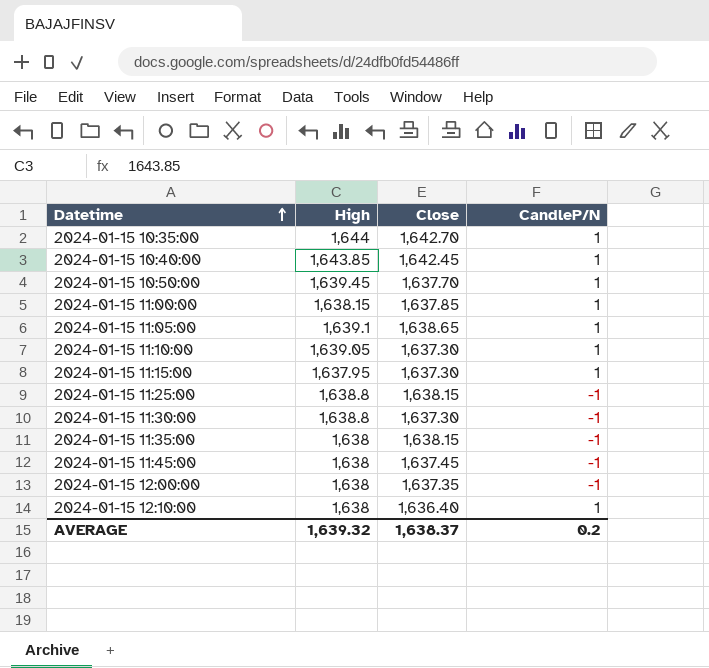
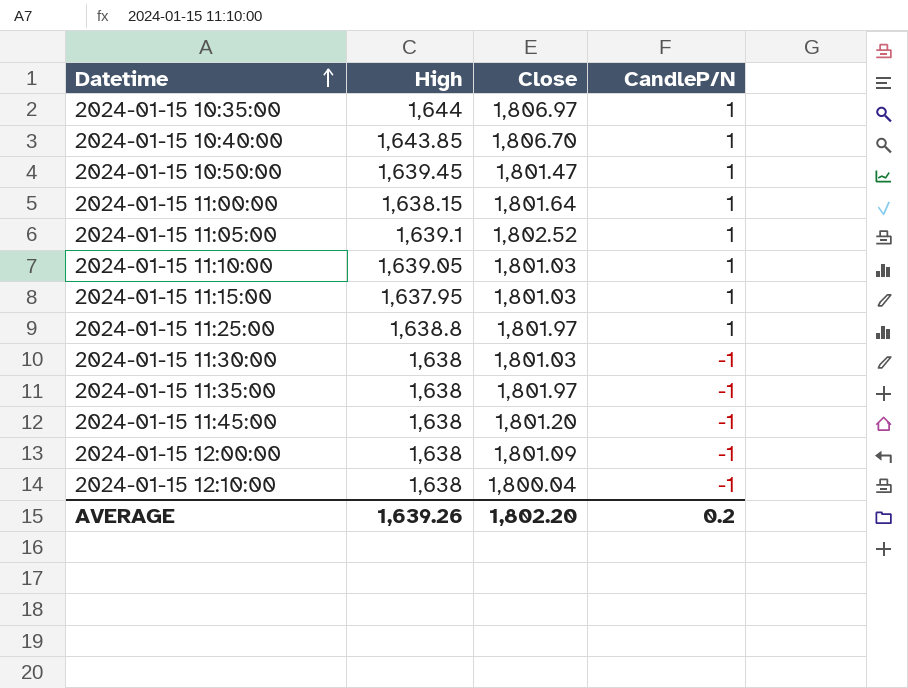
2024-01-15 10:35:00 | Close: 1,642.70 -> 1,806.97
2024-01-15 10:40:00 | Close: 1,642.45 -> 1,806.70
2024-01-15 10:50:00 | Close: 1,637.70 -> 1,801.47
2024-01-15 11:00:00 | Close: 1,637.85 -> 1,801.64
2024-01-15 11:05:00 | Close: 1,638.65 -> 1,802.52
2024-01-15 11:10:00 | Close: 1,637.30 -> 1,801.03
2024-01-15 11:15:00 | Close: 1,637.30 -> 1,801.03
2024-01-15 11:25:00 | Close: 1,638.15 -> 1,801.97
2024-01-15 11:25:00 | CandleP/N: -1 -> 1
2024-01-15 11:30:00 | High: 1,638.8 -> 1,638
2024-01-15 11:30:00 | Close: 1,637.30 -> 1,801.03
2024-01-15 11:35:00 | Close: 1,638.15 -> 1,801.97
2024-01-15 11:45:00 | Close: 1,637.45 -> 1,801.20
2024-01-15 12:00:00 | Close: 1,637.35 -> 1,801.09
2024-01-15 12:10:00 | Close: 1,636.40 -> 1,800.04
2024-01-15 12:10:00 | CandleP/N: 1 -> -1
AVERAGE | High: 1,639.32 -> 1,639.26
AVERAGE | Close: 1,638.37 -> 1,802.20

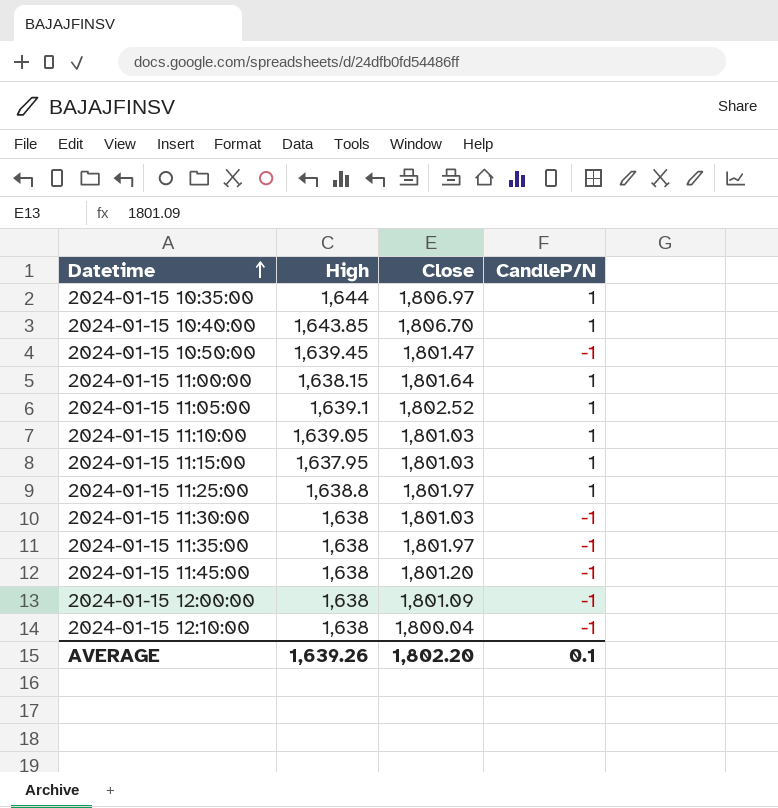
2024-01-15 10:50:00 | CandleP/N: 1 -> -1
AVERAGE | CandleP/N: 0.2 -> 0.1

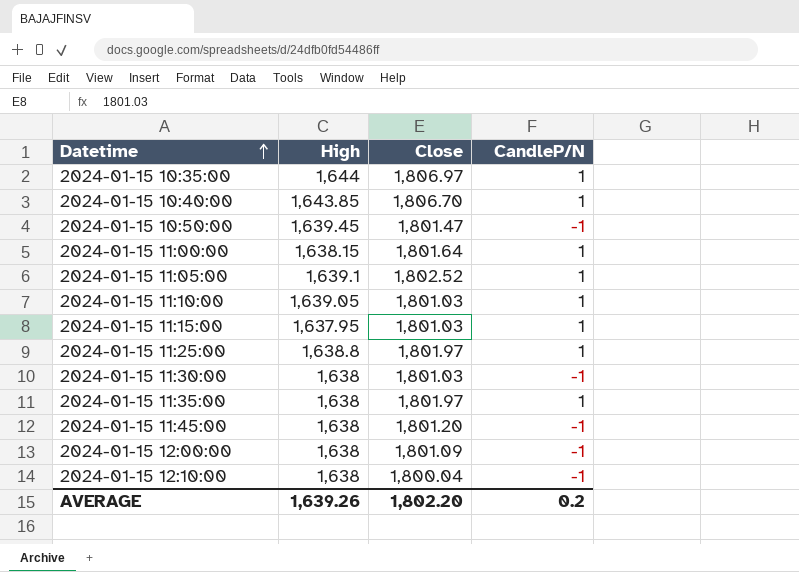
2024-01-15 11:35:00 | CandleP/N: -1 -> 1
AVERAGE | CandleP/N: 0.1 -> 0.2

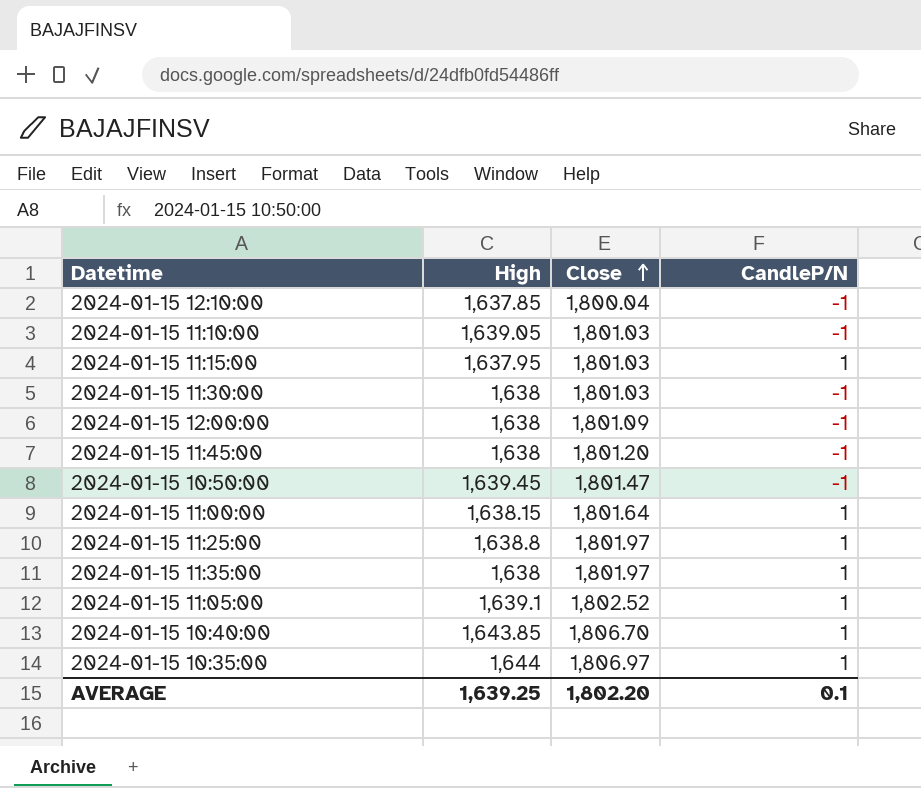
row order: Datetime ascending -> Close ascending
2024-01-15 12:10:00 | High: 1,638 -> 1,637.85
2024-01-15 11:10:00 | CandleP/N: 1 -> -1
AVERAGE | High: 1,639.26 -> 1,639.25
AVERAGE | CandleP/N: 0.2 -> 0.1

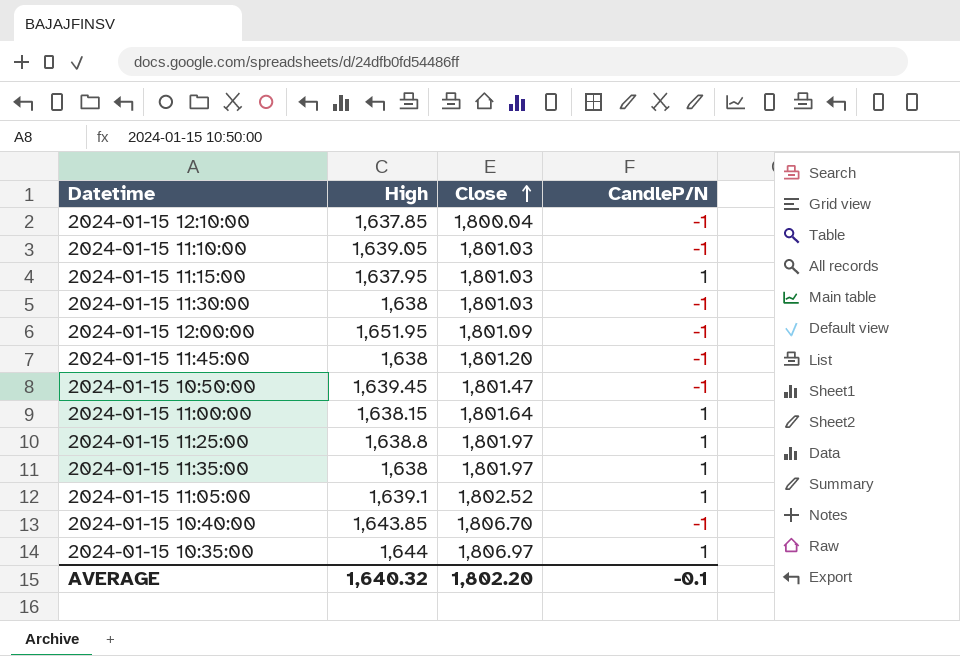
2024-01-15 12:00:00 | High: 1,638 -> 1,651.95
2024-01-15 10:40:00 | CandleP/N: 1 -> -1
AVERAGE | High: 1,639.25 -> 1,640.32
AVERAGE | CandleP/N: 0.1 -> -0.1

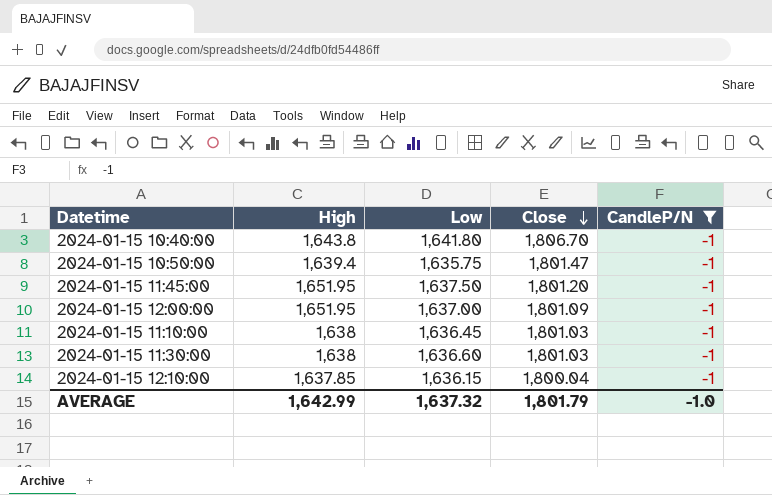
filter: none -> CandleP/N = -1
row order: Close ascending -> Close descending
column Low | position: none -> 3
2024-01-15 10:40:00 | High: 1,643.85 -> 1,643.8
2024-01-15 10:50:00 | High: 1,639.45 -> 1,639.4
2024-01-15 11:45:00 | High: 1,638 -> 1,651.95
2024-01-15 11:10:00 | High: 1,639.05 -> 1,638
AVERAGE | High: 1,640.32 -> 1,642.99
AVERAGE | Close: 1,802.20 -> 1,801.79
AVERAGE | CandleP/N: -0.1 -> -1.0

